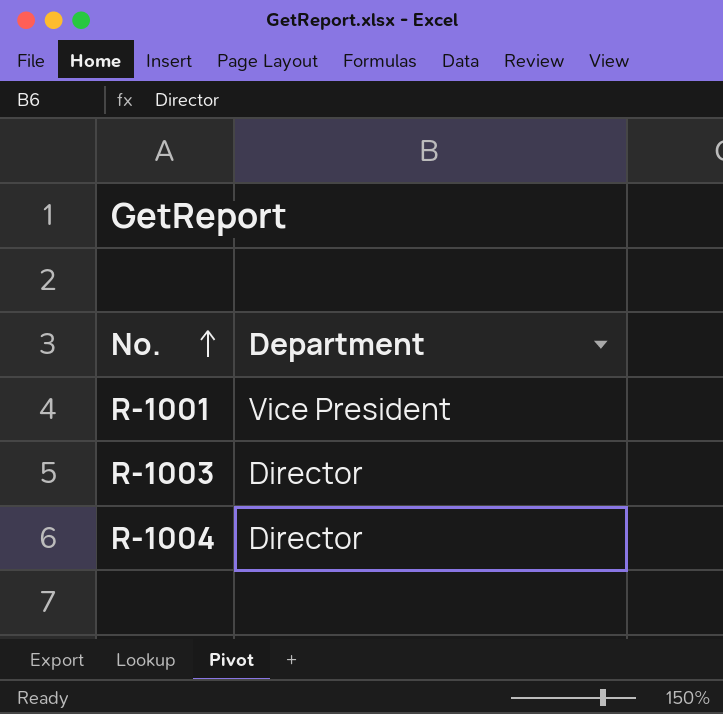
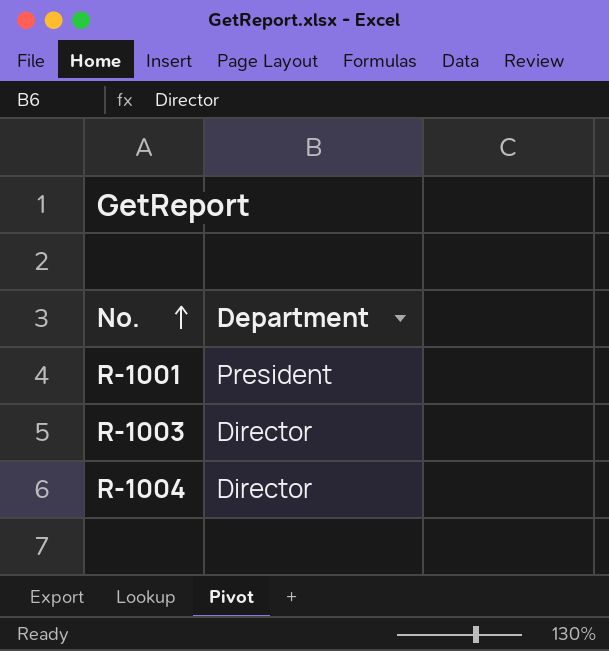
R-1001 | Department: Vice President -> President

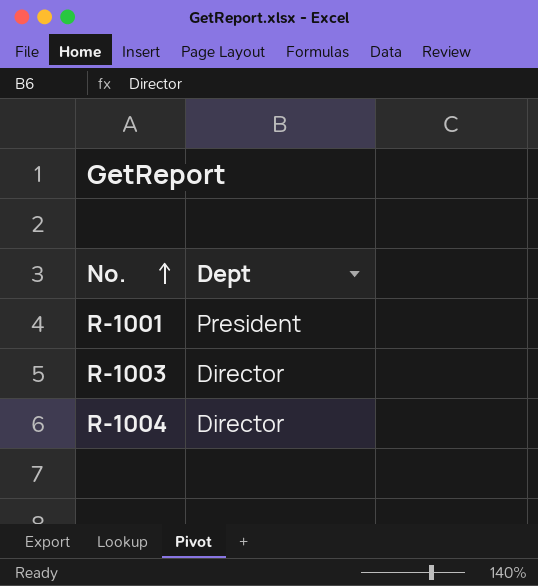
column name: Department -> Dept

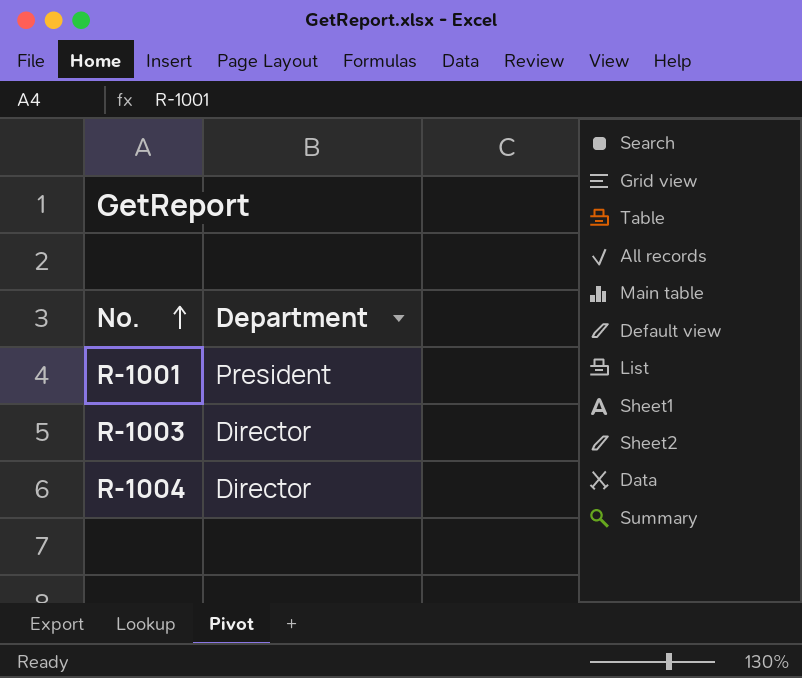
column name: Dept -> Department

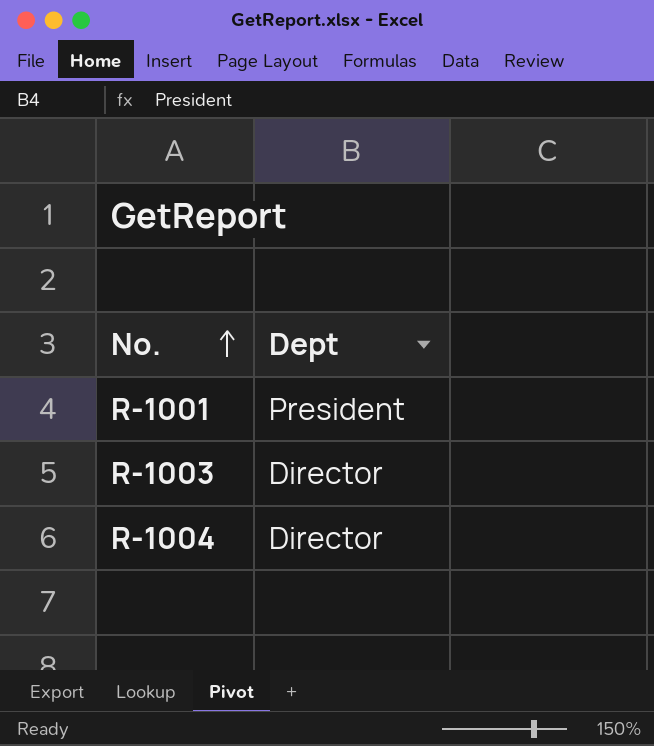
column name: Department -> Dept

